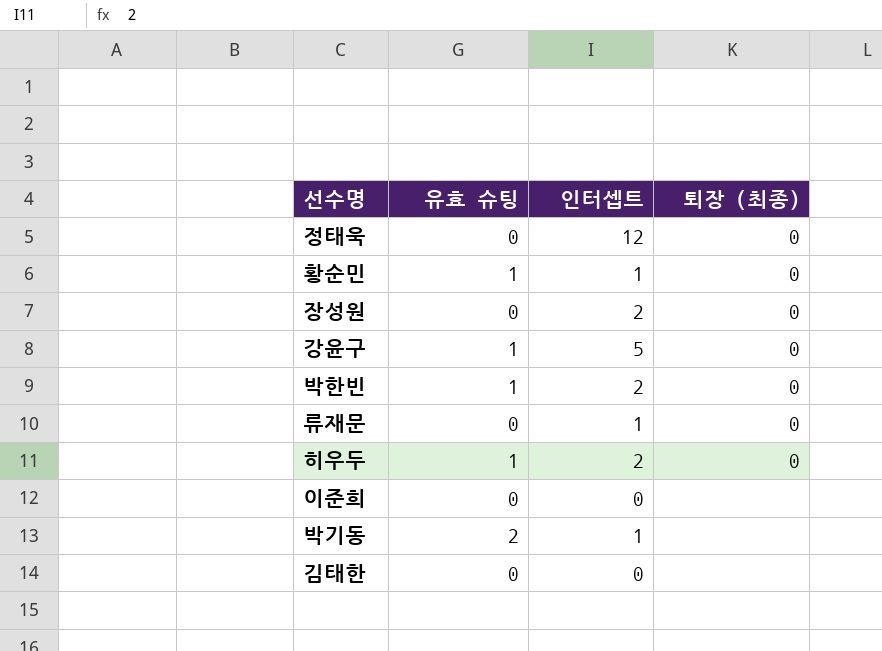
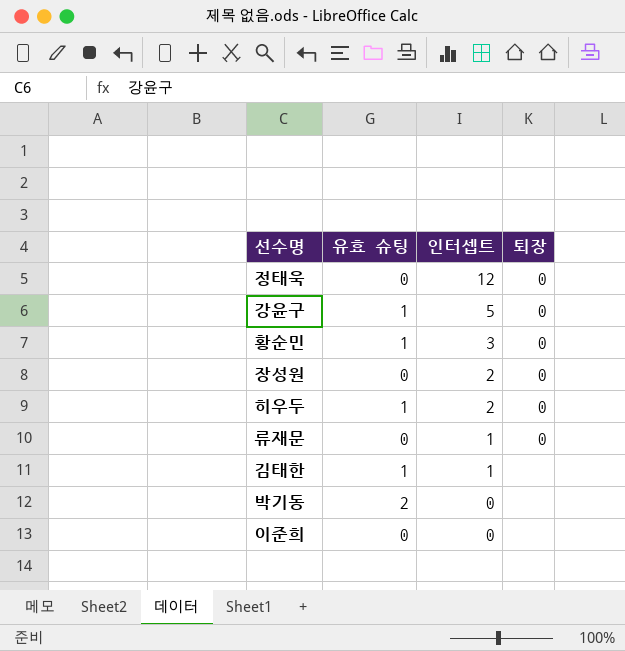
row order: none -> 인터셉트 descending
column name: 퇴장 (최종) -> 퇴장
row 박한빈: 1 | 2 | 0 -> none
황순민 | 인터셉트: 1 -> 3
김태한 | 유효 슈팅: 0 -> 1
김태한 | 인터셉트: 0 -> 1
박기동 | 인터셉트: 1 -> 0

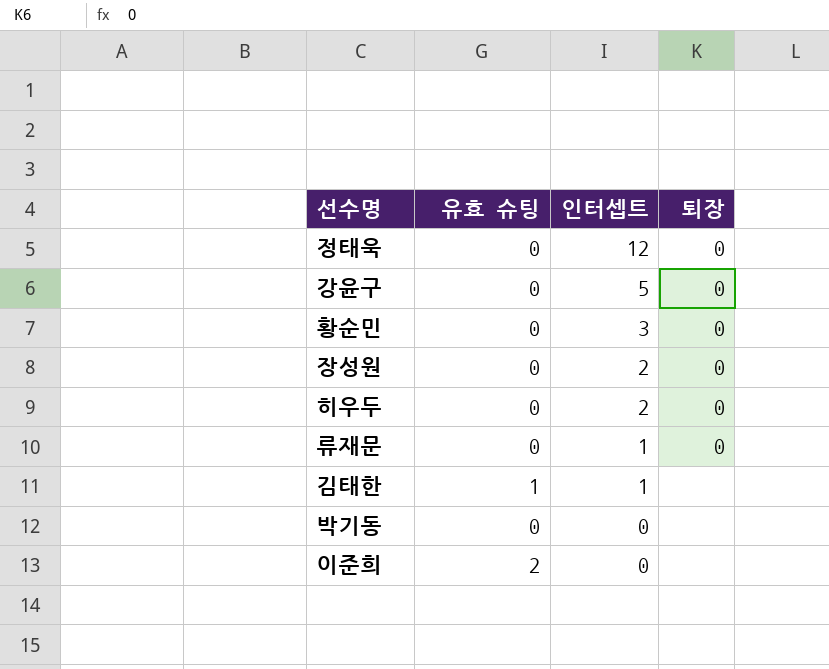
강윤구 | 유효 슈팅: 1 -> 0
황순민 | 유효 슈팅: 1 -> 0
히우두 | 유효 슈팅: 1 -> 0
박기동 | 유효 슈팅: 2 -> 0
이준희 | 유효 슈팅: 0 -> 2

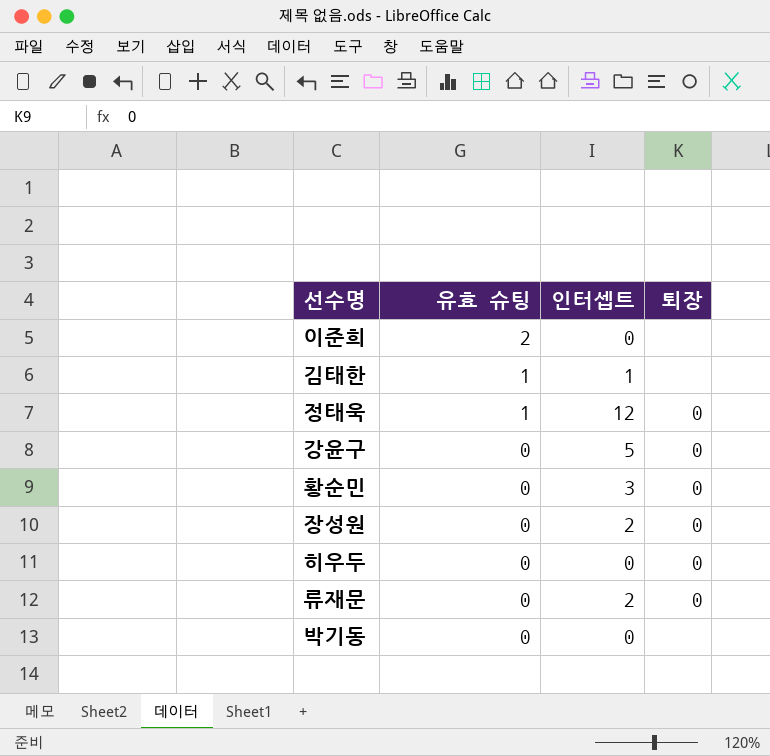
row order: 인터셉트 descending -> 유효 슈팅 descending
정태욱 | 유효 슈팅: 0 -> 1
히우두 | 인터셉트: 2 -> 0
류재문 | 인터셉트: 1 -> 2

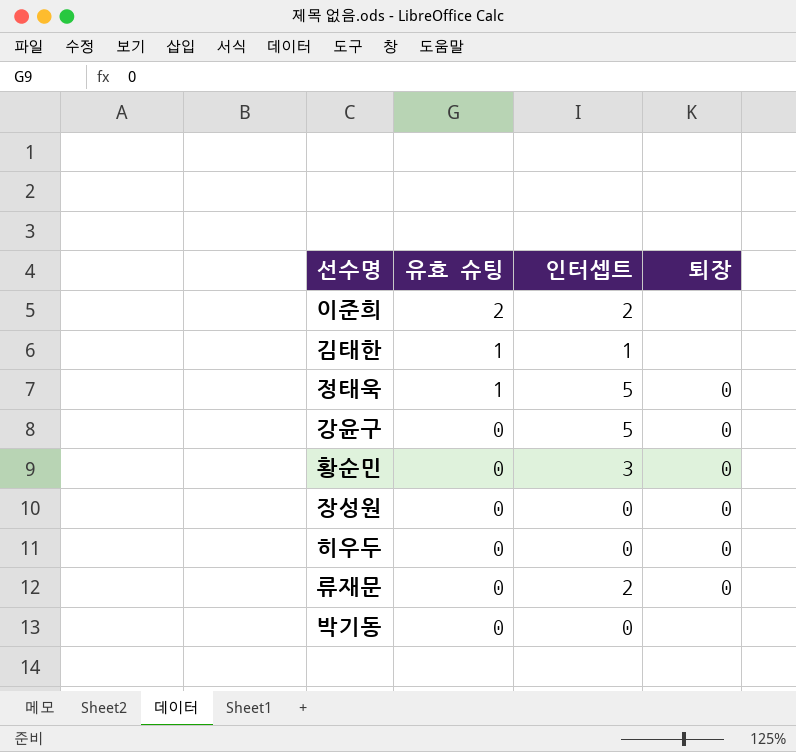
이준희 | 인터셉트: 0 -> 2
정태욱 | 인터셉트: 12 -> 5
장성원 | 인터셉트: 2 -> 0

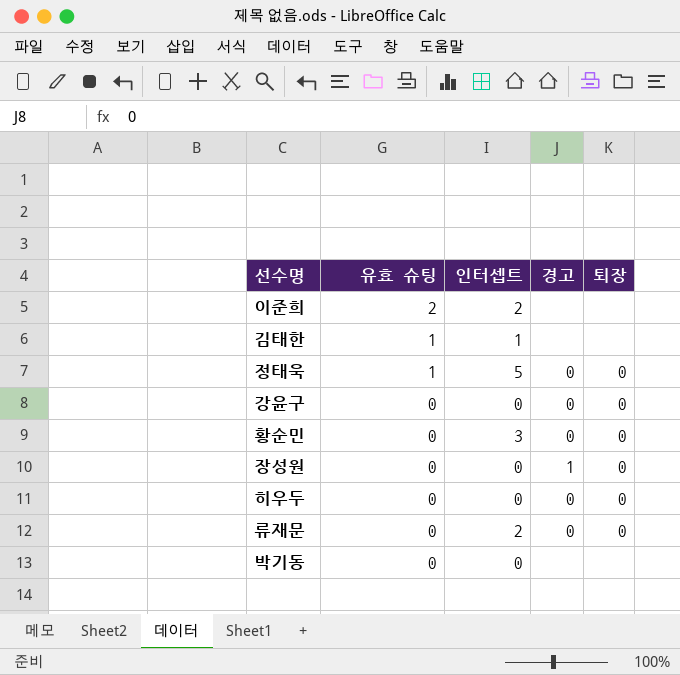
column 경고 | position: none -> 4
강윤구 | 인터셉트: 5 -> 0

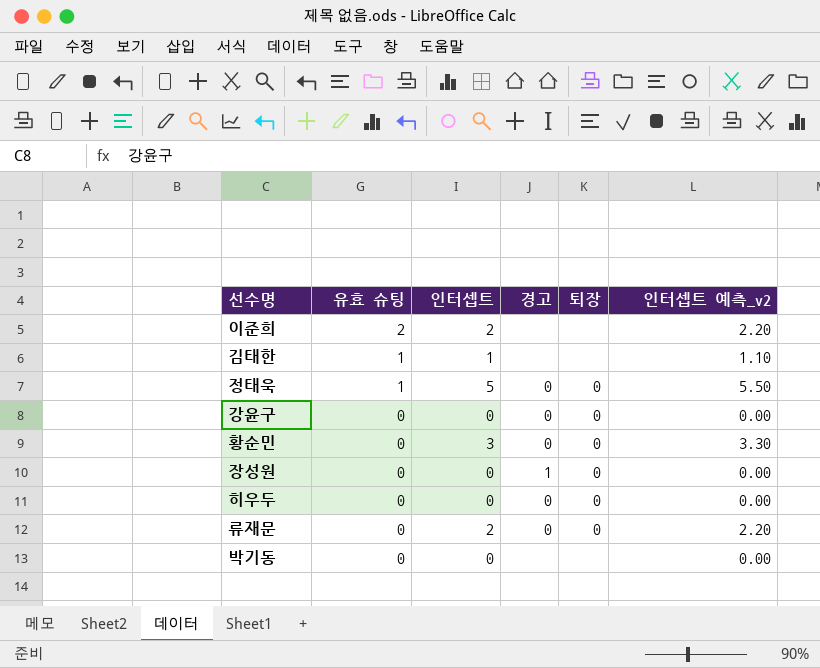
column 인터셉트 예측_v2 | formula: none -> [인터셉트] * 1.1

